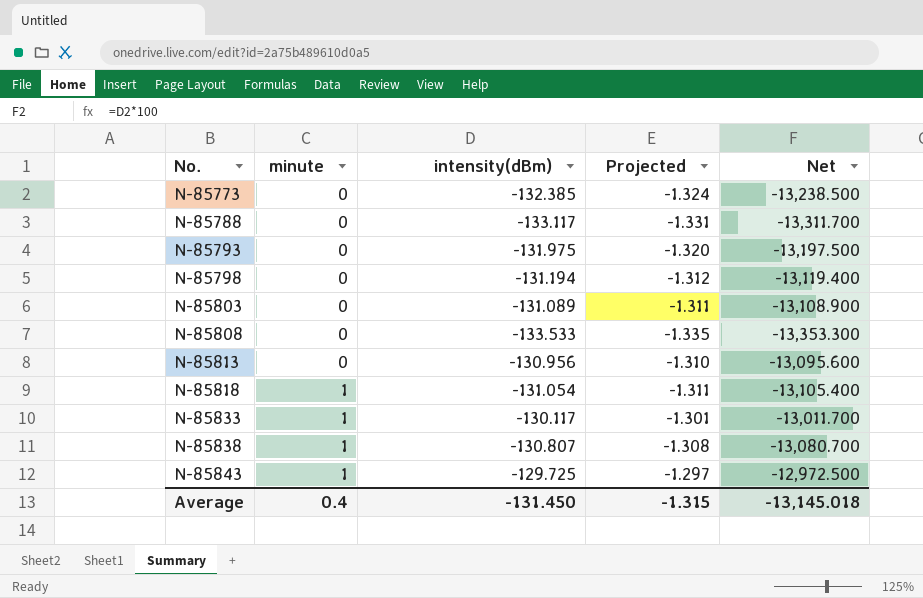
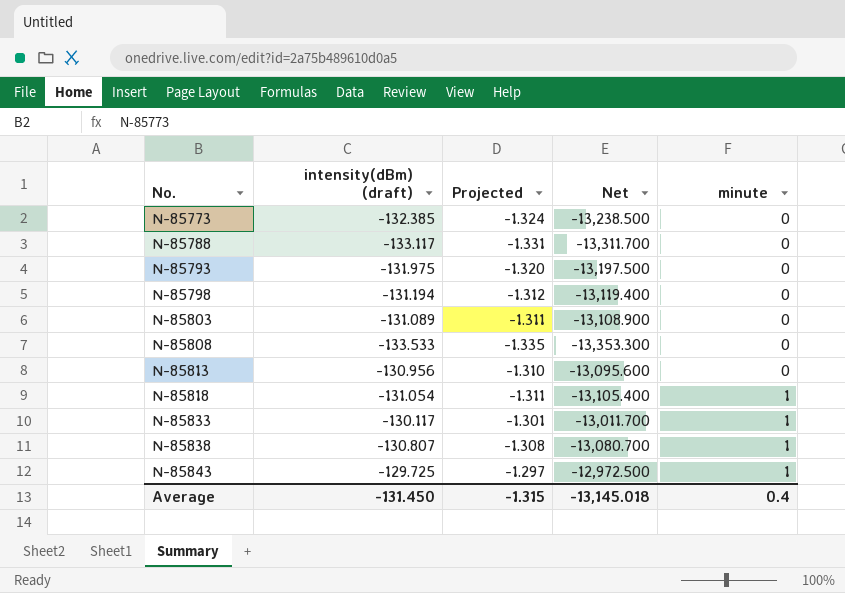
column name: intensity(dBm) -> intensity(dBm) (draft)
column minute | position: 2 -> 5

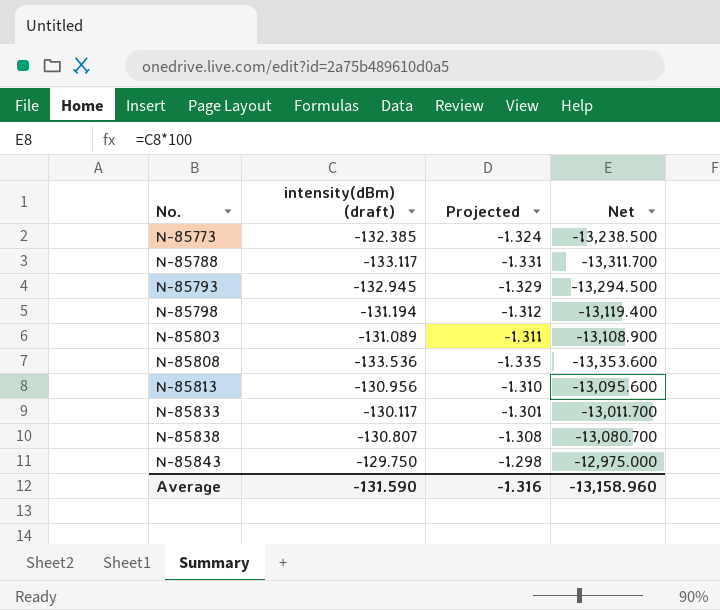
column minute | position: 5 -> none
row N-85818: -131.054 | -1.311 | -13,105.400 | 1 -> none
N-85793 | intensity(dBm) (draft): -131.975 -> -132.945
N-85793 | Projected: -1.320 -> -1.329
N-85793 | Net: -13,197.500 -> -13,294.500
N-85808 | intensity(dBm) (draft): -133.533 -> -133.536
N-85808 | Net: -13,353.300 -> -13,353.600
N-85843 | intensity(dBm) (draft): -129.725 -> -129.750
N-85843 | Projected: -1.297 -> -1.298
N-85843 | Net: -12,972.500 -> -12,975.000
Average | intensity(dBm) (draft): -131.450 -> -131.590
Average | Projected: -1.315 -> -1.316
Average | Net: -13,145.018 -> -13,158.960

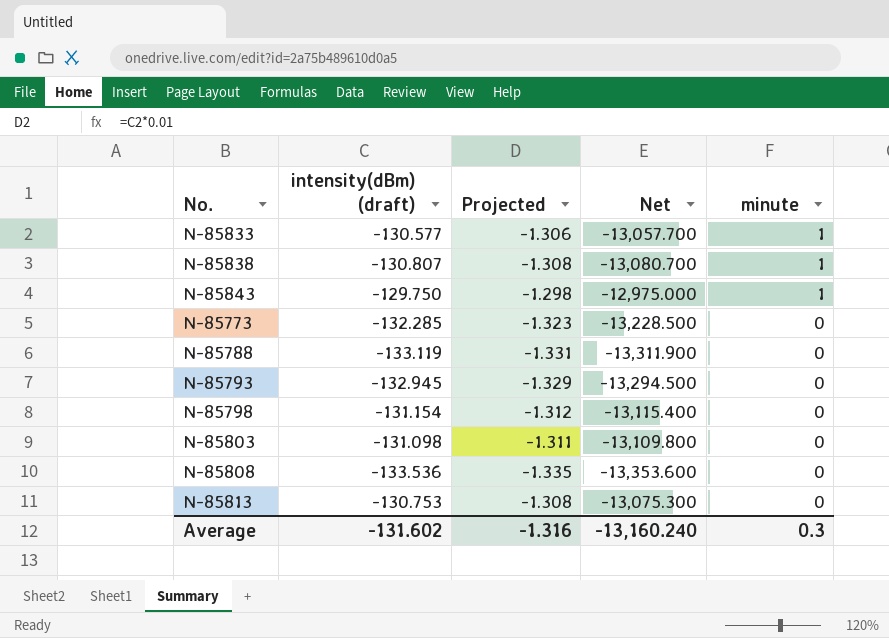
row order: No. ascending -> minute descending
column minute | position: none -> 5
N-85833 | intensity(dBm) (draft): -130.117 -> -130.577
N-85833 | Projected: -1.301 -> -1.306
N-85833 | Net: -13,011.700 -> -13,057.700
N-85773 | intensity(dBm) (draft): -132.385 -> -132.285
N-85773 | Projected: -1.324 -> -1.323
N-85773 | Net: -13,238.500 -> -13,228.500
N-85788 | intensity(dBm) (draft): -133.117 -> -133.119
N-85788 | Net: -13,311.700 -> -13,311.900
N-85798 | intensity(dBm) (draft): -131.194 -> -131.154
N-85798 | Net: -13,119.400 -> -13,115.400
N-85803 | intensity(dBm) (draft): -131.089 -> -131.098
N-85803 | Net: -13,108.900 -> -13,109.800
N-85813 | intensity(dBm) (draft): -130.956 -> -130.753
N-85813 | Projected: -1.310 -> -1.308
N-85813 | Net: -13,095.600 -> -13,075.300
Average | intensity(dBm) (draft): -131.590 -> -131.602
Average | Net: -13,158.960 -> -13,160.240

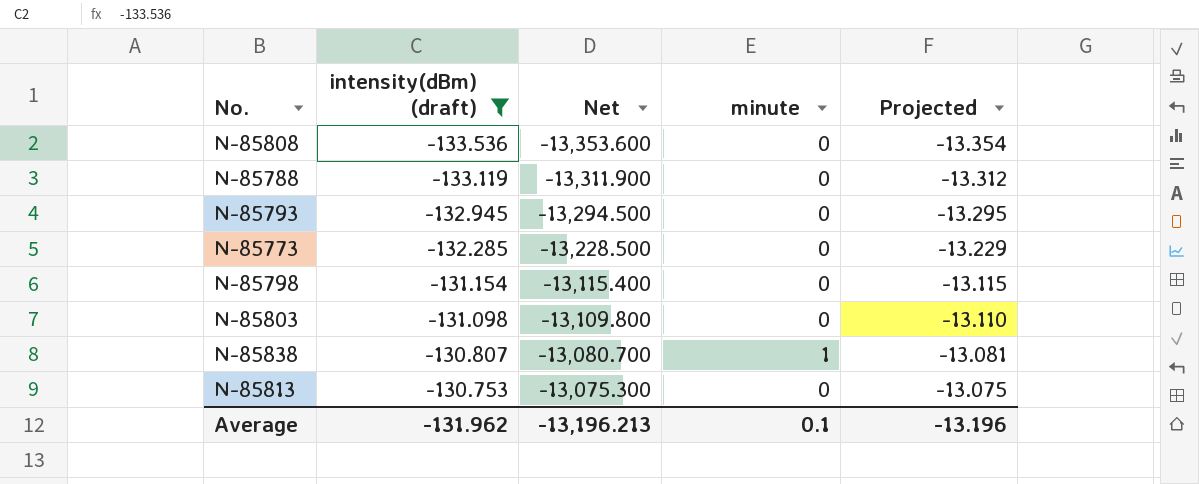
filter: none -> intensity(dBm) (draft) <= -130.753
row order: minute descending -> intensity(dBm) (draft) ascending
column Projected | formula: [intensity(dBm) (draft)] * 0.01 -> [intensity(dBm) (draft)] * 0.1
column Projected | position: 3 -> 5
Average | intensity(dBm) (draft): -131.602 -> -131.962
Average | Net: -13,160.240 -> -13,196.213
Average | minute: 0.3 -> 0.1
Average | Projected: -1.316 -> -13.196

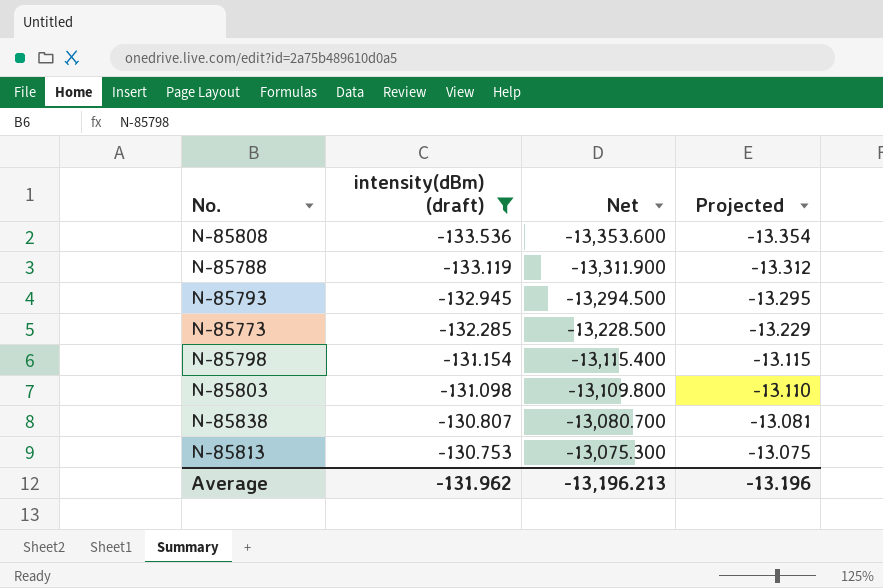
column minute | position: 4 -> none

